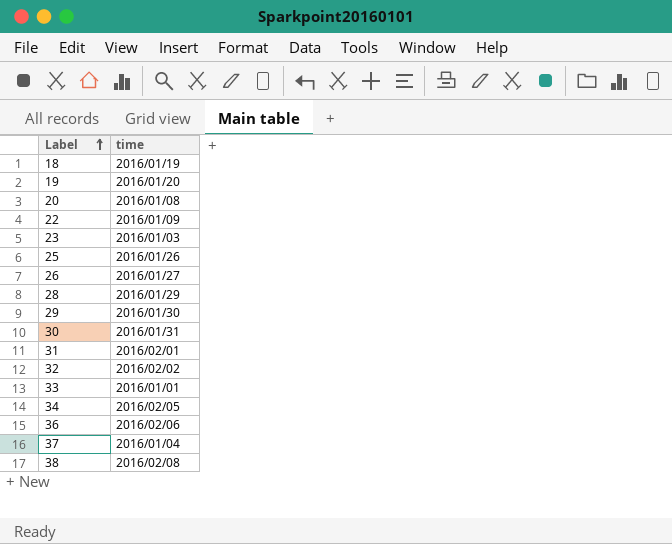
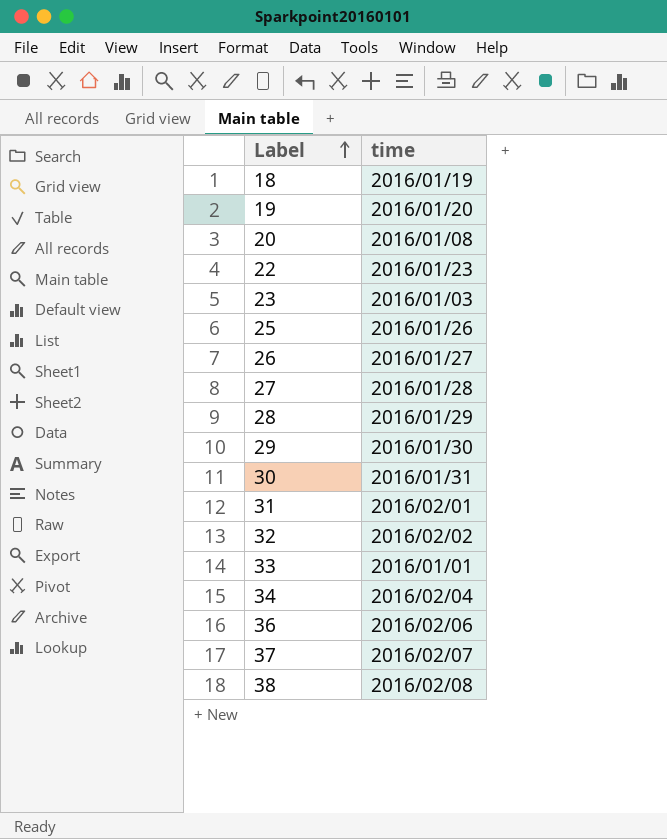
22 | time: 2016/01/09 -> 2016/01/23
row 27: none -> 2016/01/28
34 | time: 2016/02/05 -> 2016/02/04
37 | time: 2016/01/04 -> 2016/02/07

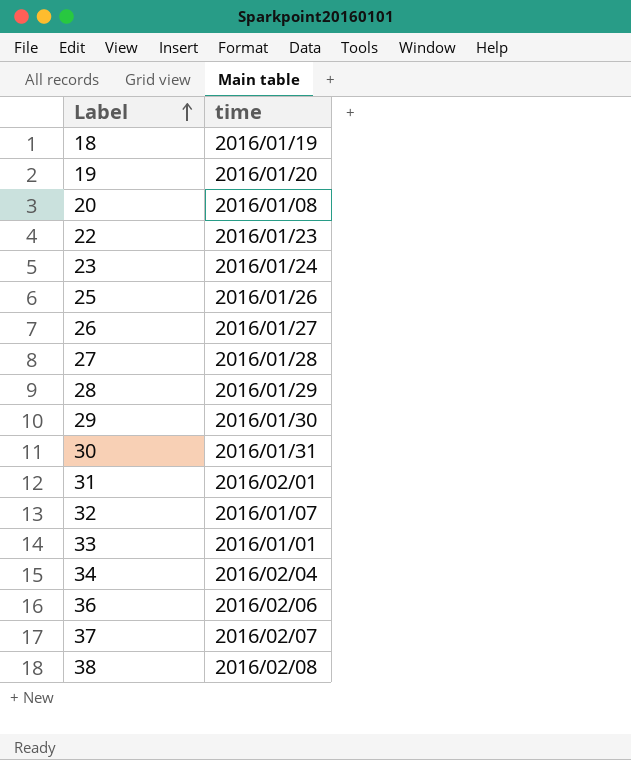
23 | time: 2016/01/03 -> 2016/01/24
32 | time: 2016/02/02 -> 2016/01/07

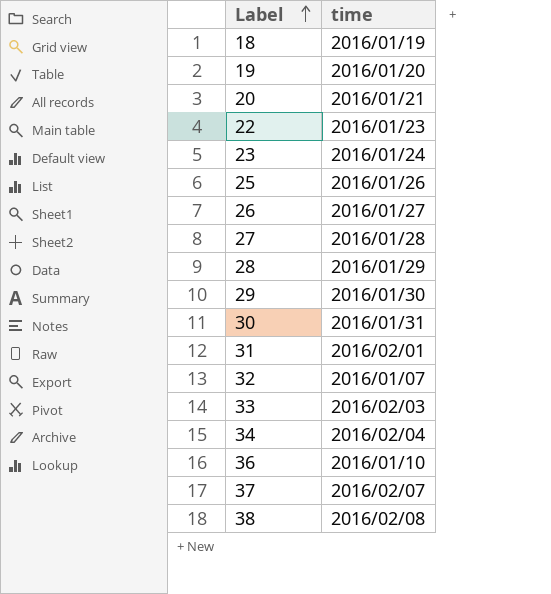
20 | time: 2016/01/08 -> 2016/01/21
33 | time: 2016/01/01 -> 2016/02/03
36 | time: 2016/02/06 -> 2016/01/10

